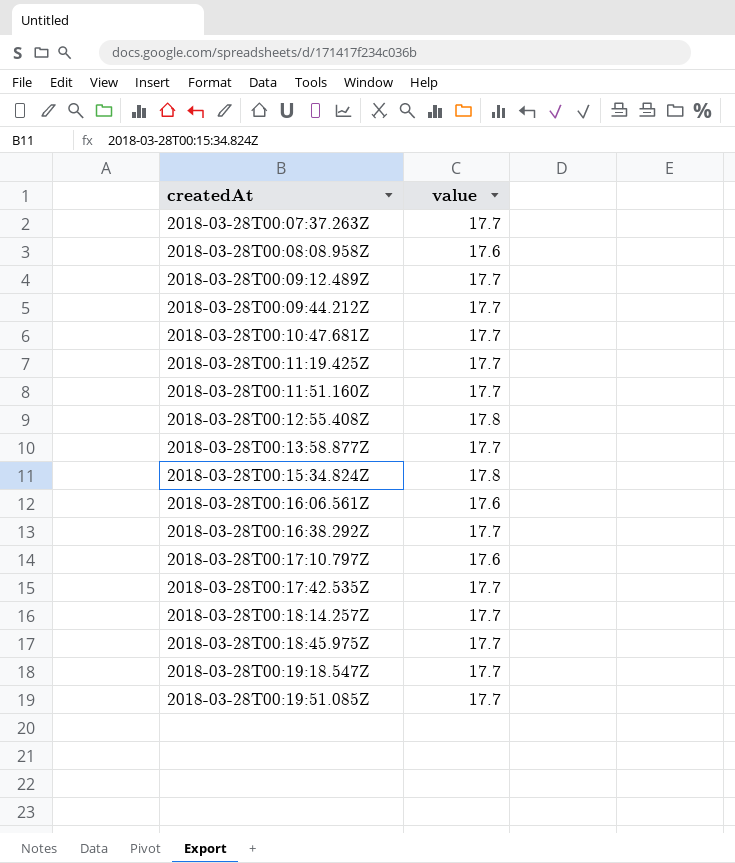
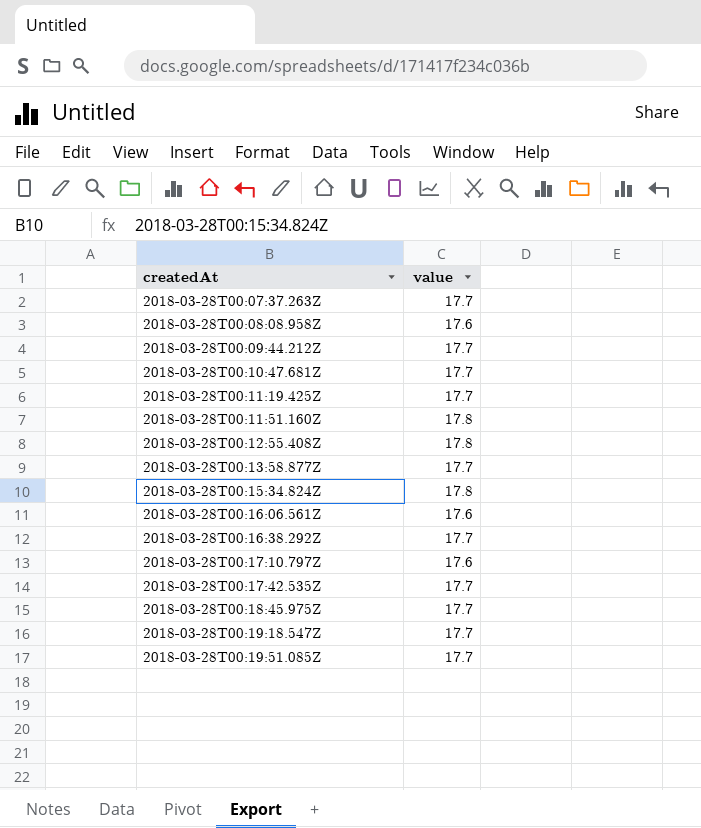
row 2018-03-28T00:09:12.489Z: 17.7 -> none
row 2018-03-28T00:18:14.257Z: 17.7 -> none
2018-03-28T00:11:51.160Z | value: 17.7 -> 17.8

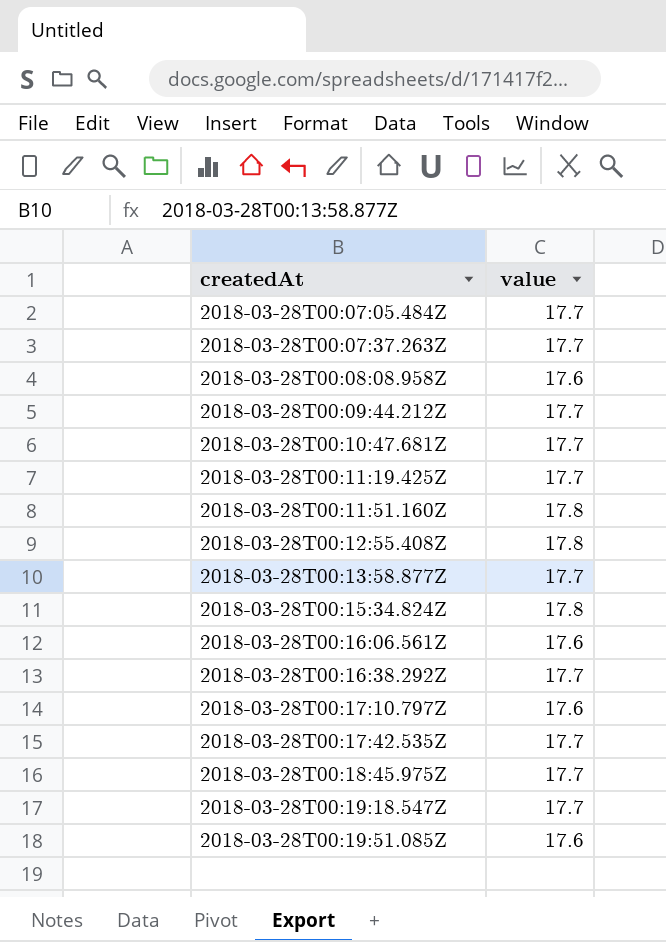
row 2018-03-28T00:07:05.484Z: none -> 17.7
2018-03-28T00:19:51.085Z | value: 17.7 -> 17.6

